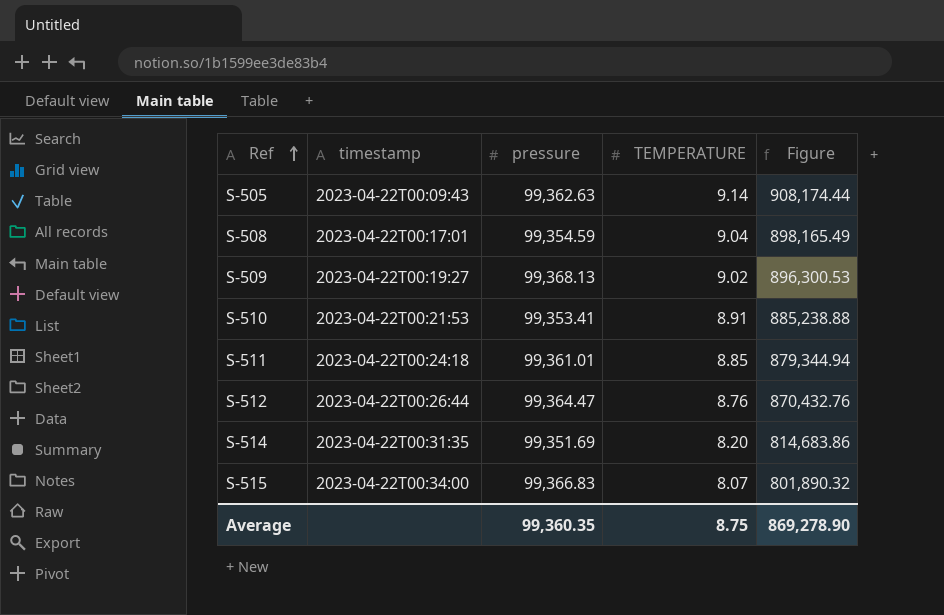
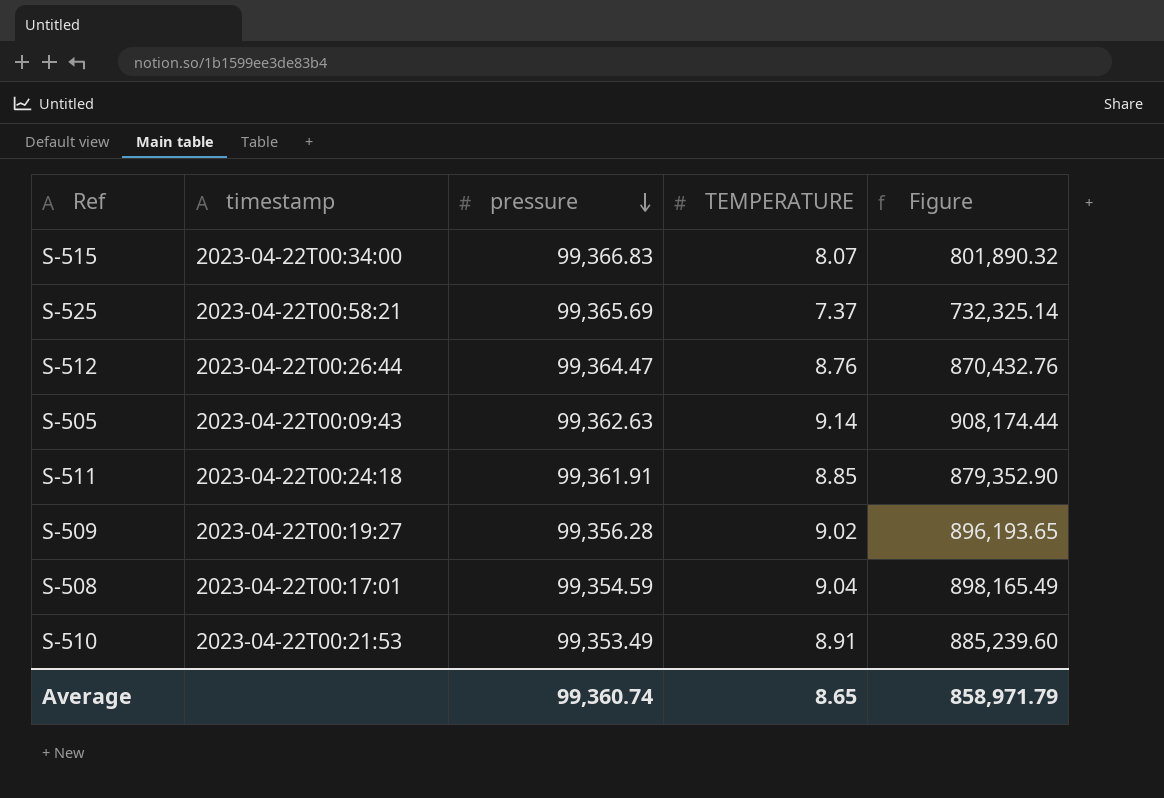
row order: Ref ascending -> pressure descending
row S-514: 2023-04-22T00:31:35 | 99,351.69 | 8.20 | 814,683.86 -> none
row S-525: none -> 2023-04-22T00:58:21 | 99,365.69 | 7.37 | 732,325.14
S-511 | pressure: 99,361.01 -> 99,361.91
S-511 | Figure: 879,344.94 -> 879,352.90
S-509 | pressure: 99,368.13 -> 99,356.28
S-509 | Figure: 896,300.53 -> 896,193.65
S-510 | pressure: 99,353.41 -> 99,353.49
S-510 | Figure: 885,238.88 -> 885,239.60
Average | pressure: 99,360.35 -> 99,360.74
Average | TEMPERATURE: 8.75 -> 8.65
Average | Figure: 869,278.90 -> 858,971.79

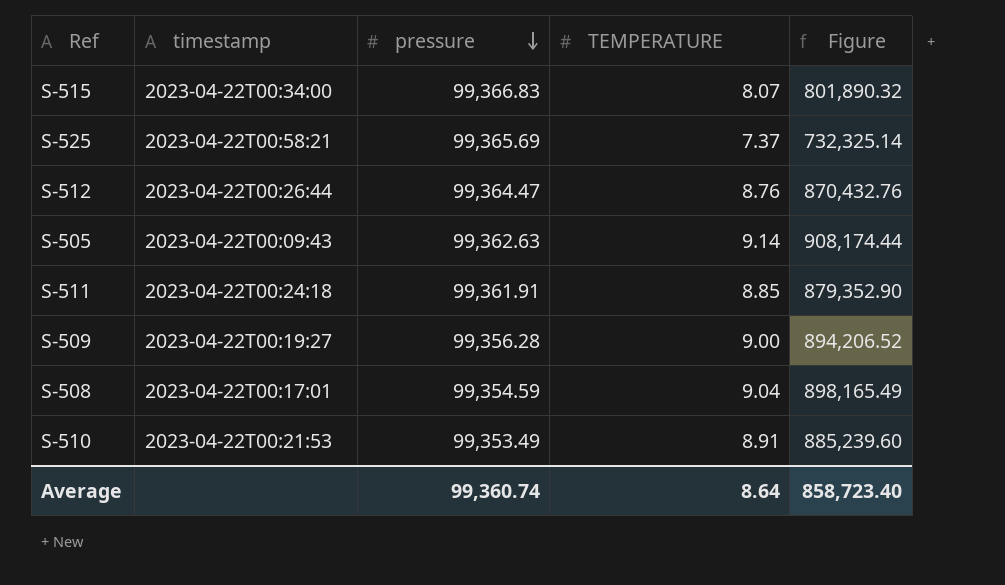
S-509 | TEMPERATURE: 9.02 -> 9.00
S-509 | Figure: 896,193.65 -> 894,206.52
Average | TEMPERATURE: 8.65 -> 8.64
Average | Figure: 858,971.79 -> 858,723.40

